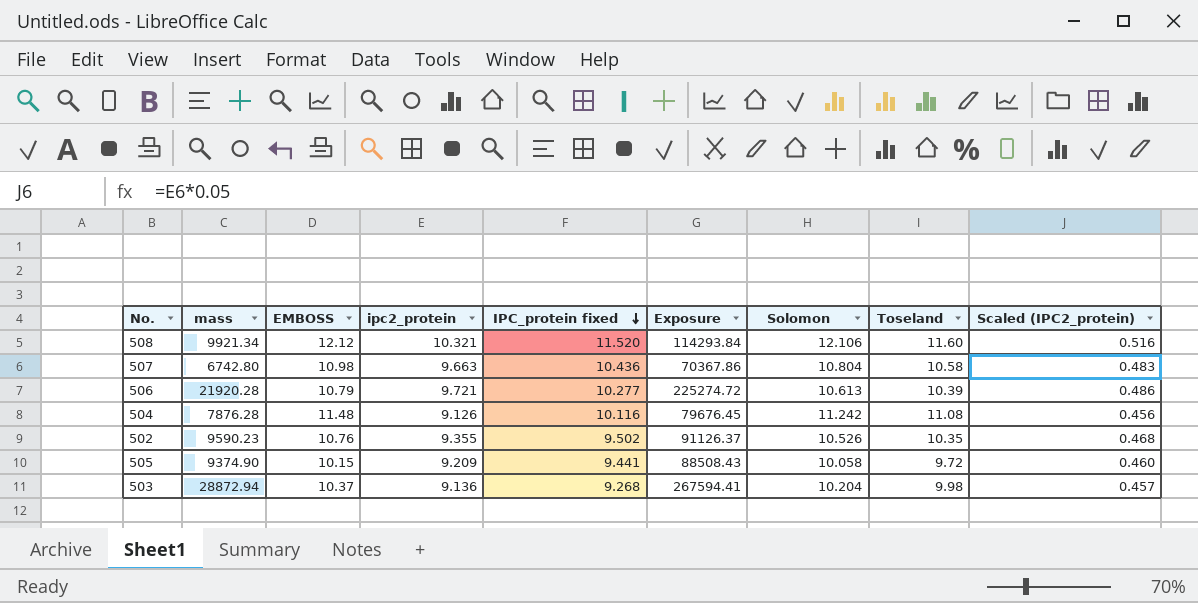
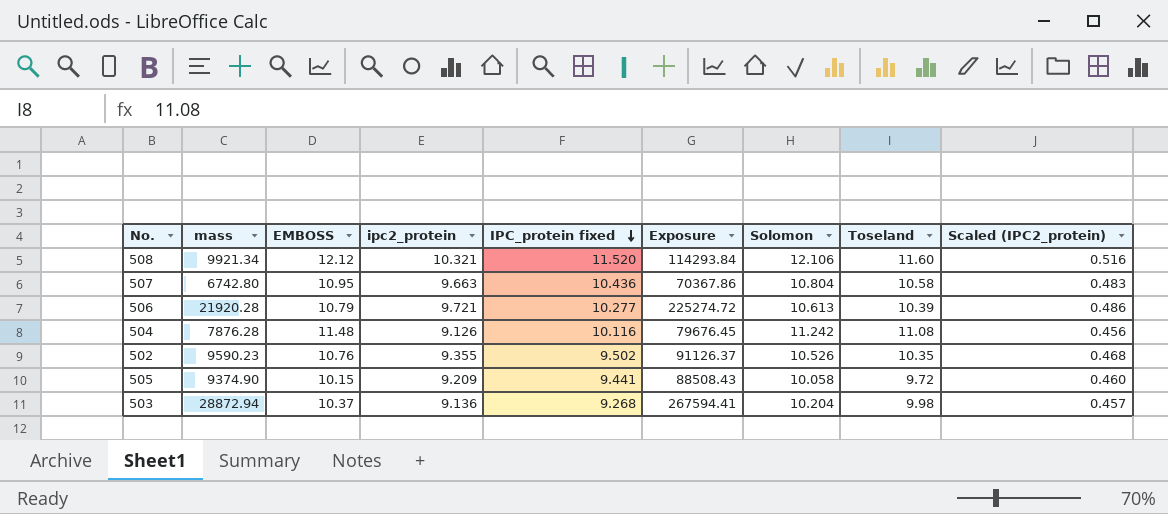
507 | EMBOSS: 10.98 -> 10.95

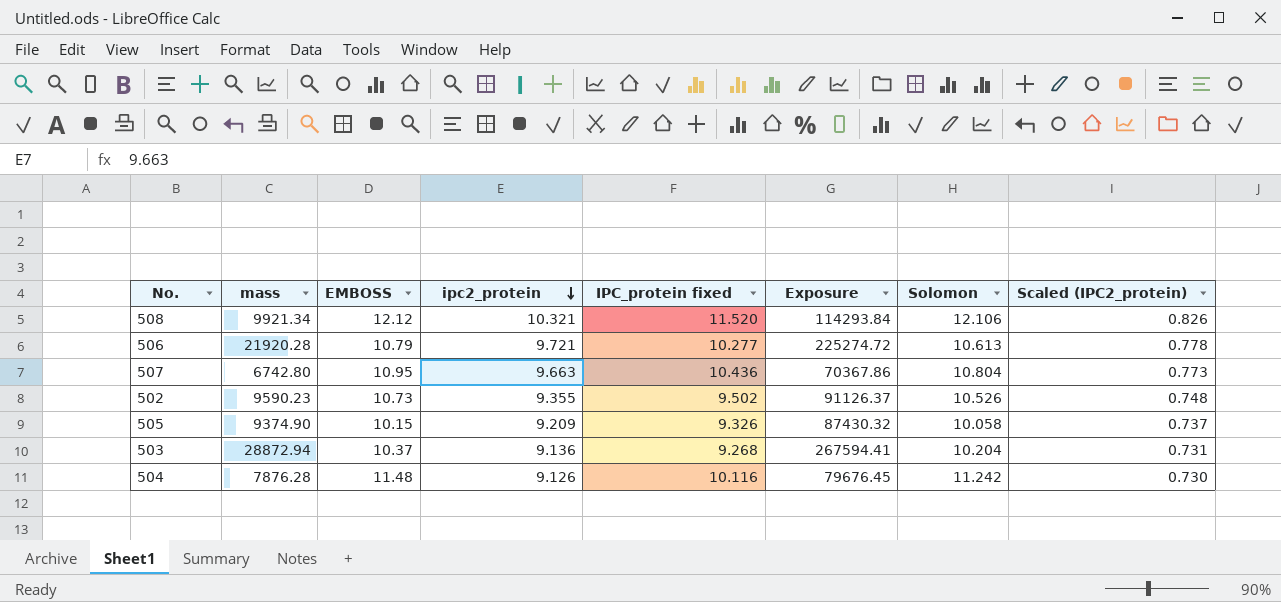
row order: IPC_protein fixed descending -> ipc2_protein descending
column Toseland | position: 8 -> none
column Scaled (IPC2_protein) | formula: [ipc2_protein] * 0.05 -> [ipc2_protein] * 0.08
502 | EMBOSS: 10.76 -> 10.73
505 | IPC_protein fixed: 9.441 -> 9.326
505 | Exposure: 88508.43 -> 87430.32

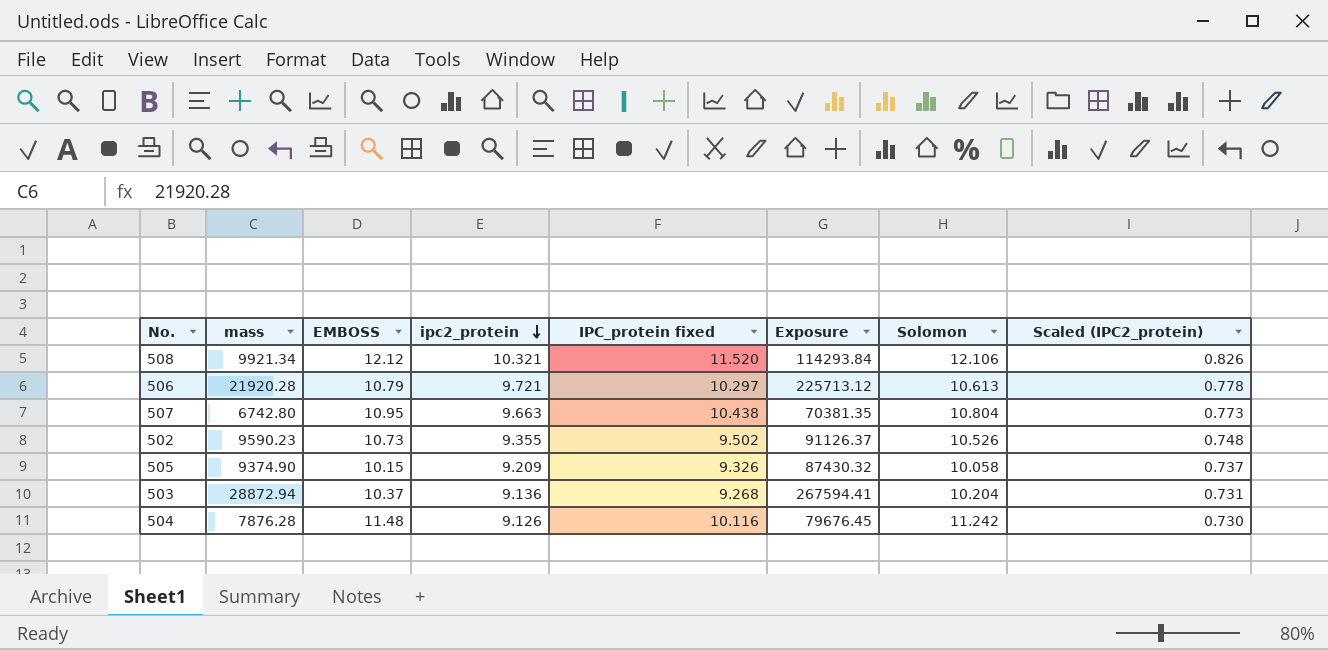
506 | IPC_protein fixed: 10.277 -> 10.297
506 | Exposure: 225274.72 -> 225713.12
507 | IPC_protein fixed: 10.436 -> 10.438
507 | Exposure: 70367.86 -> 70381.35

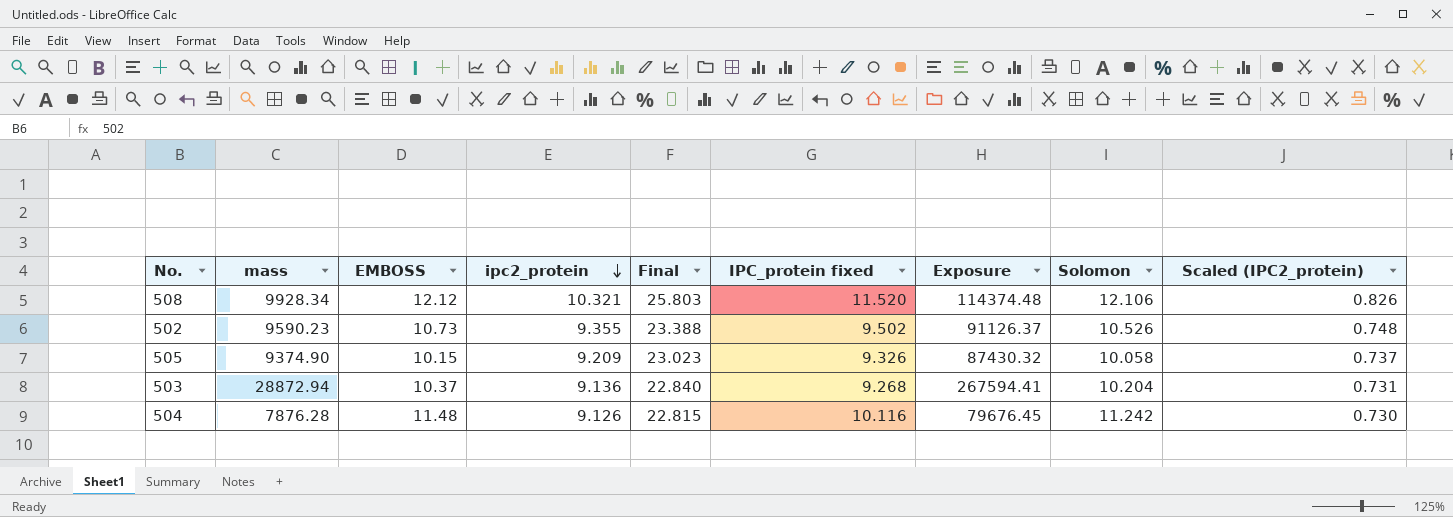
column Final | formula: none -> [ipc2_protein] * 2.5
row 506: 21920.28 | 10.79 | 9.721 | 10.297 | 225713.12 | 10.613 | 0.778 -> none
row 507: 6742.80 | 10.95 | 9.663 | 10.438 | 70381.35 | 10.804 | 0.773 -> none
508 | mass: 9921.34 -> 9928.34
508 | Exposure: 114293.84 -> 114374.48

